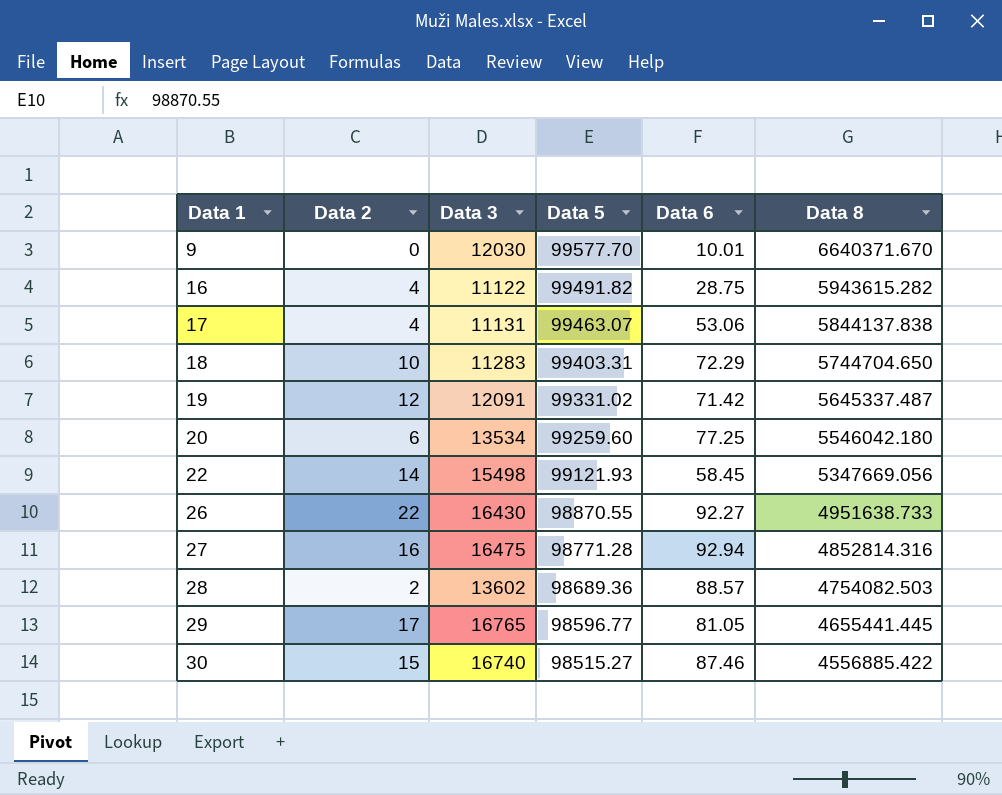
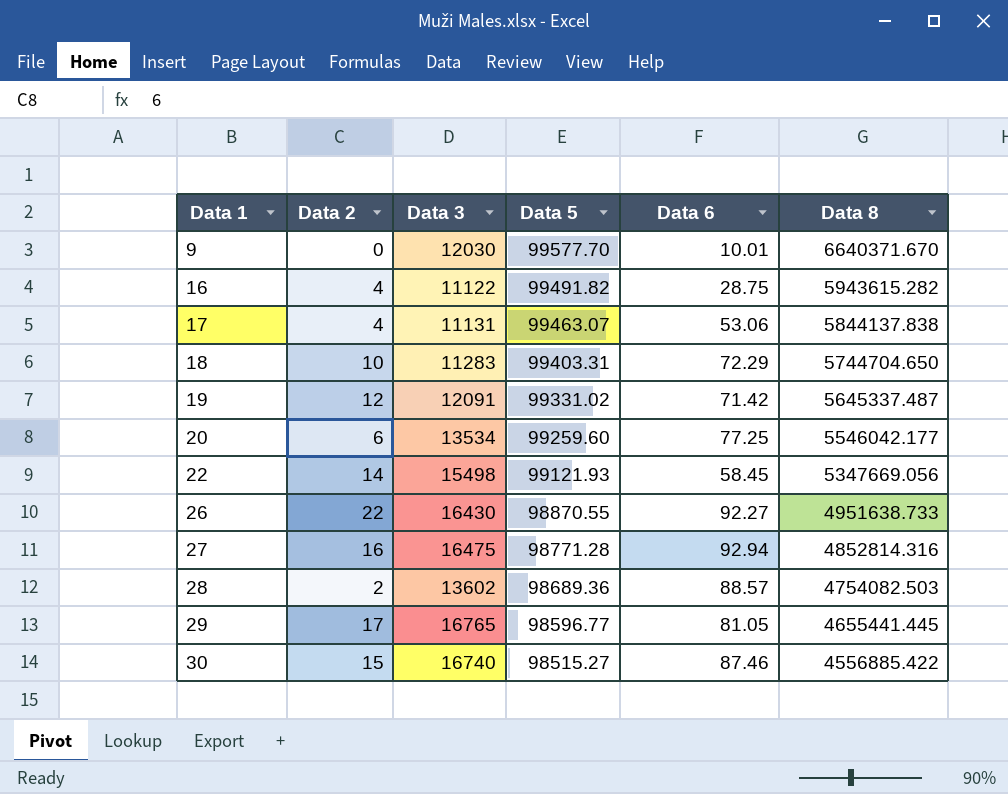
20 | Data 8: 5546042.180 -> 5546042.177

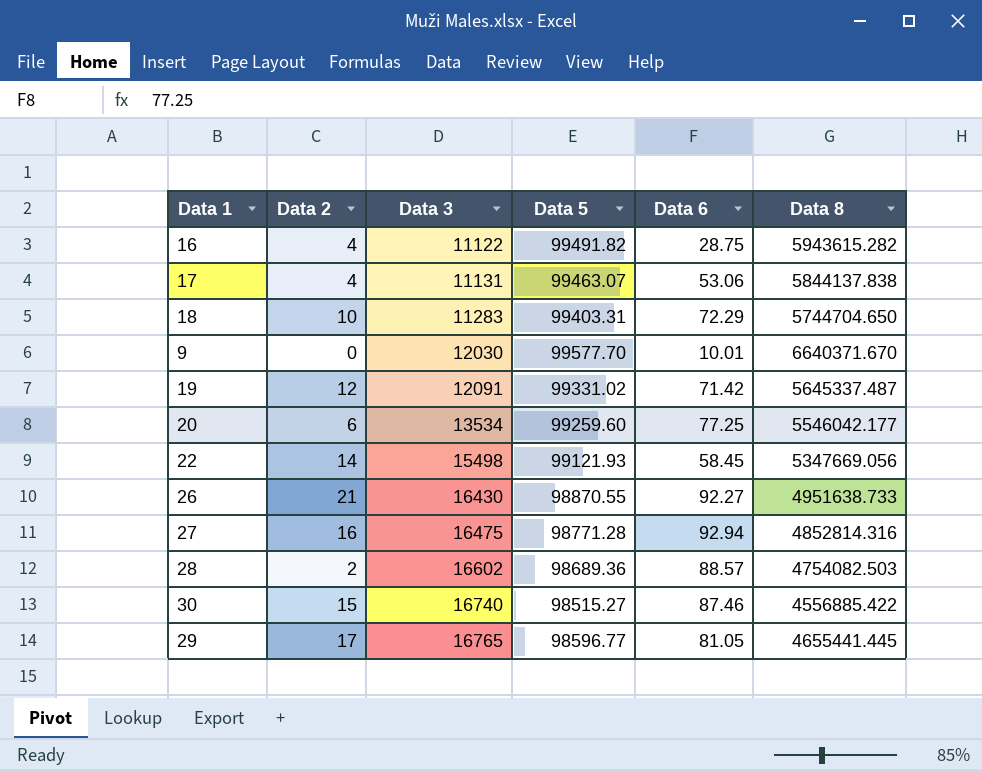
row order: Data 1 ascending -> Data 3 ascending
26 | Data 2: 22 -> 21
28 | Data 3: 13602 -> 16602

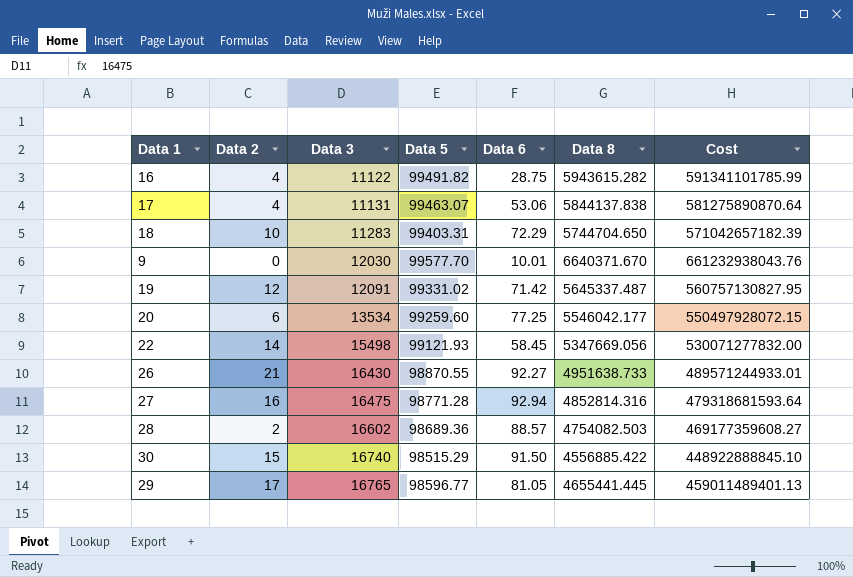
column Cost | formula: none -> [Data 5] * [Data 8]
30 | Data 5: 98515.27 -> 98515.29
30 | Data 6: 87.46 -> 91.50

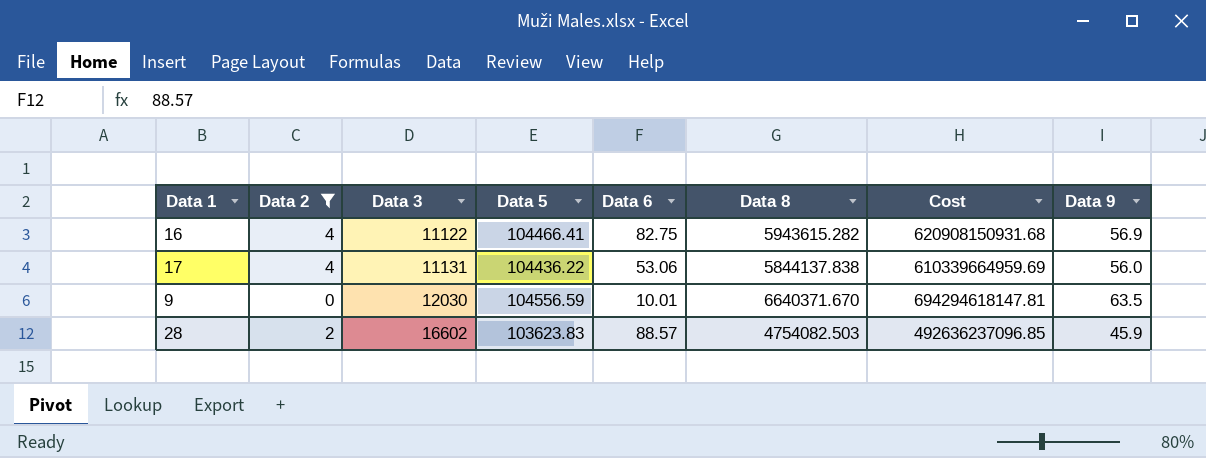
filter: none -> Data 2 <= 4
column Data 9 | formula: none -> [Data 8] / [Data 5]
16 | Data 5: 99491.82 -> 104466.41
16 | Data 6: 28.75 -> 82.75
16 | Cost: 591341101785.99 -> 620908150931.68
17 | Data 5: 99463.07 -> 104436.22
17 | Cost: 581275890870.64 -> 610339664959.69
9 | Data 5: 99577.70 -> 104556.59
9 | Cost: 661232938043.76 -> 694294618147.81
28 | Data 5: 98689.36 -> 103623.83
28 | Cost: 469177359608.27 -> 492636237096.85

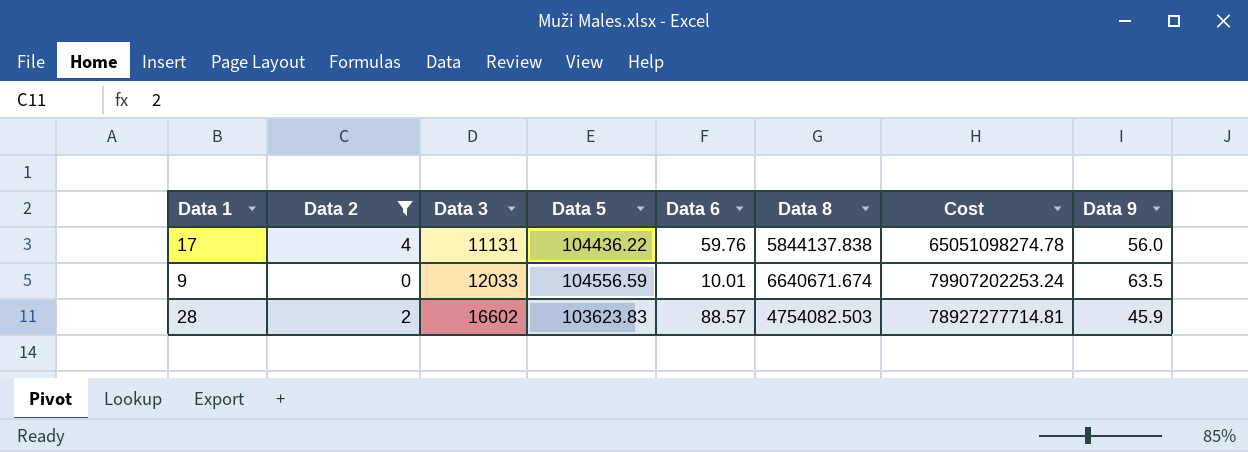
column Cost | formula: [Data 5] * [Data 8] -> [Data 3] * [Data 8]
row 16: 4 | 11122 | 104466.41 | 82.75 | 5943615.282 | 620908150931.68 | 56.9 -> none
17 | Data 6: 53.06 -> 59.76
9 | Data 3: 12030 -> 12033
9 | Data 8: 6640371.670 -> 6640671.674

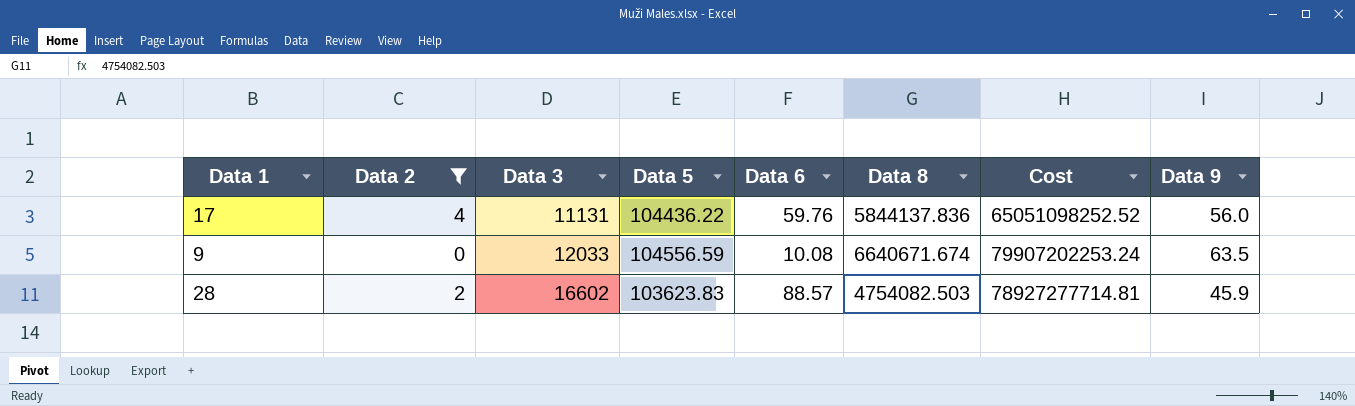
17 | Data 8: 5844137.838 -> 5844137.836
17 | Cost: 65051098274.78 -> 65051098252.52
9 | Data 6: 10.01 -> 10.08

